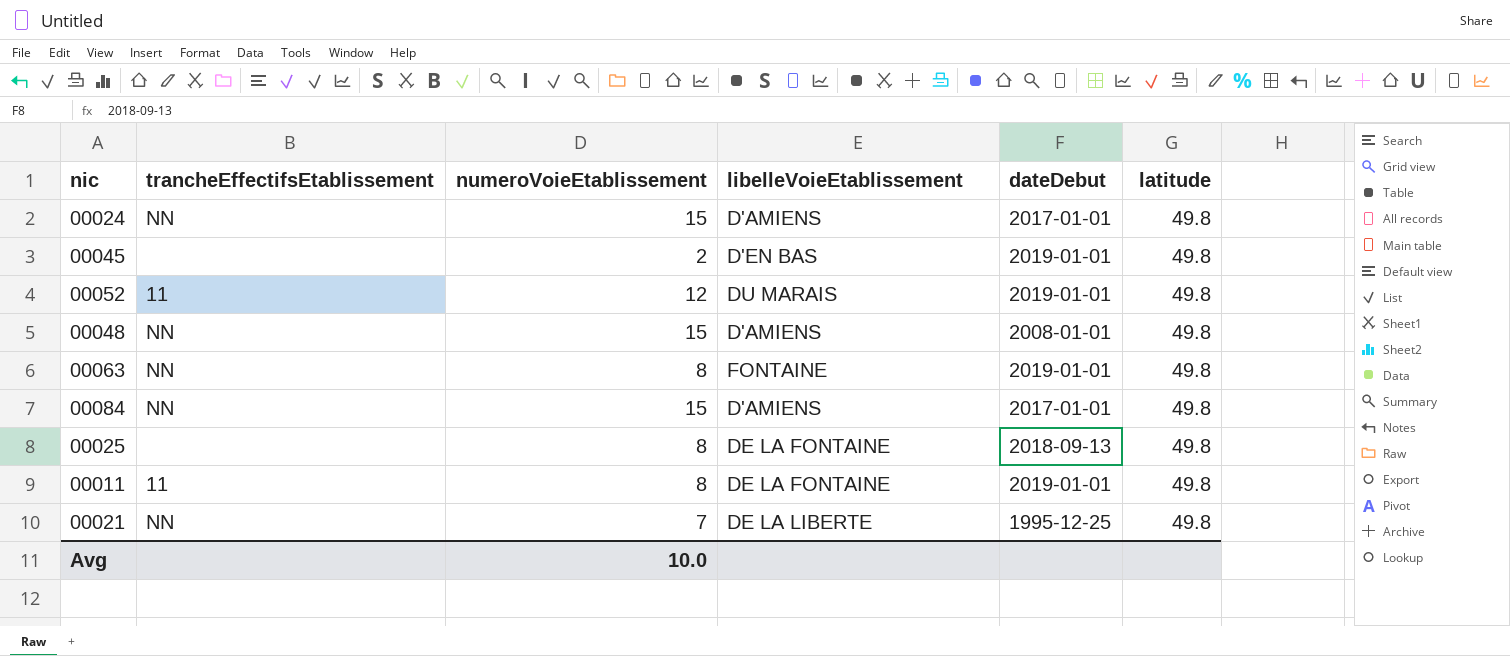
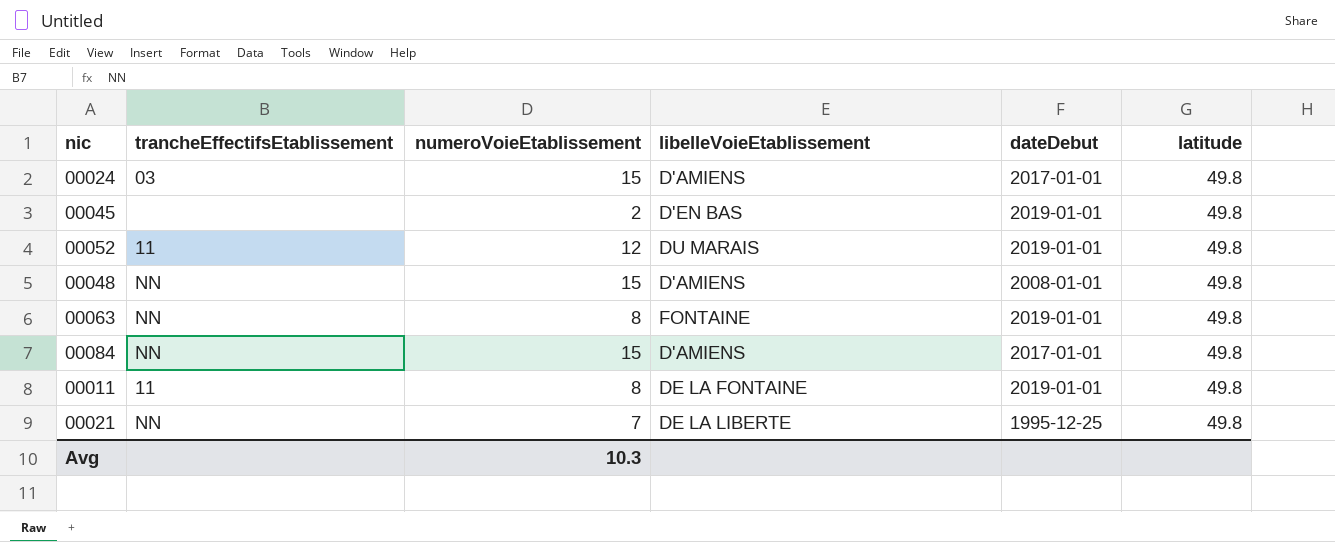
row 00025: none | 8 | DE LA FONTAINE | 2018-09-13 | 49.8 -> none
00024 | trancheEffectifsEtablissement: NN -> 03
Avg | numeroVoieEtablissement: 10.0 -> 10.3

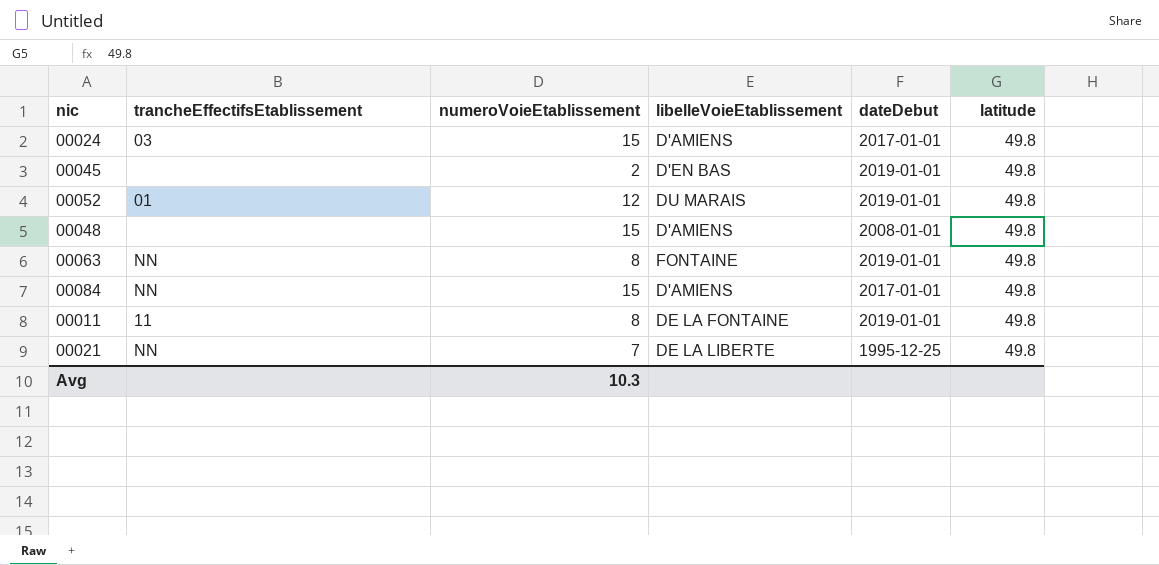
00052 | trancheEffectifsEtablissement: 11 -> 01
00048 | trancheEffectifsEtablissement: NN -> none

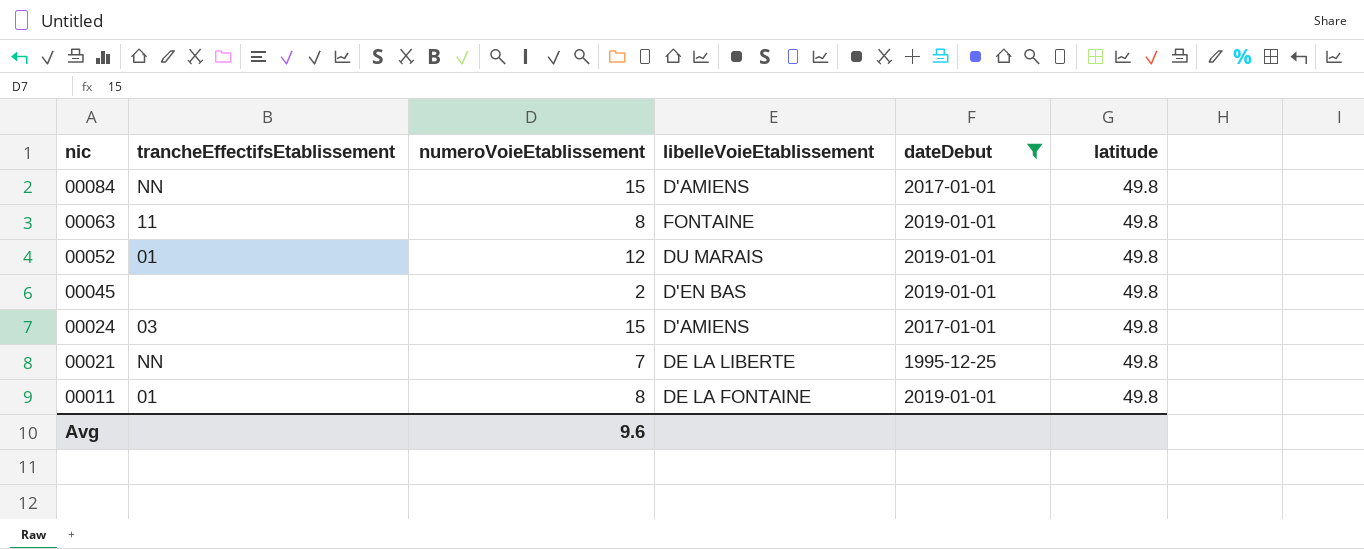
filter: none -> dateDebut != 2008-01-01
row order: none -> nic descending
00063 | trancheEffectifsEtablissement: NN -> 11
00011 | trancheEffectifsEtablissement: 11 -> 01
Avg | numeroVoieEtablissement: 10.3 -> 9.6

